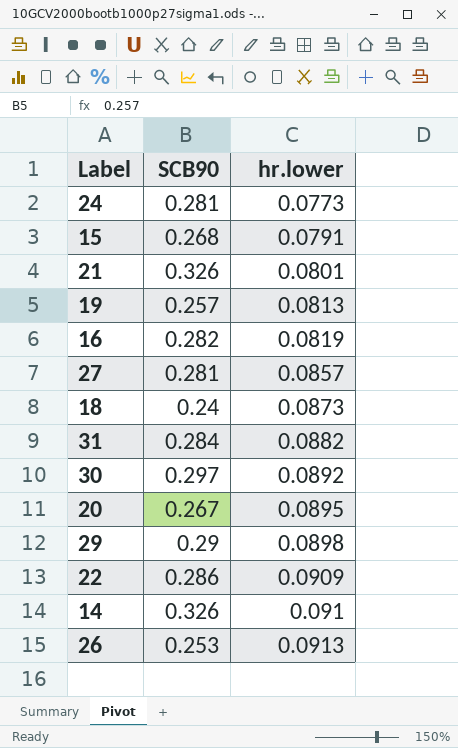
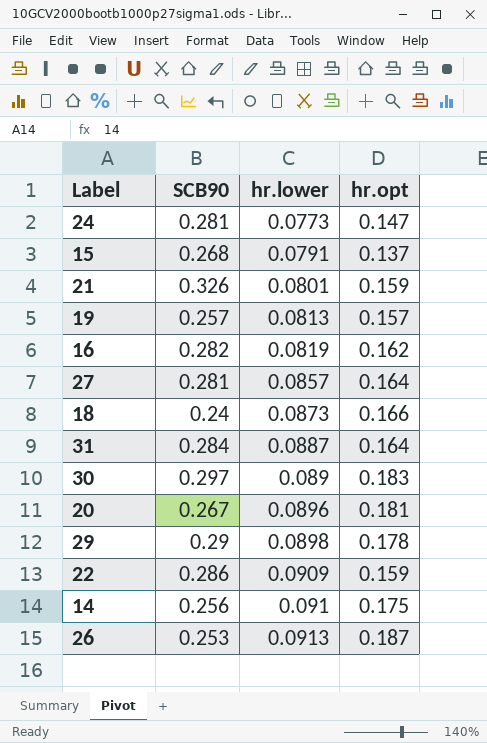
column hr.opt | position: none -> 4
31 | hr.lower: 0.0882 -> 0.0887
30 | hr.lower: 0.0892 -> 0.089
20 | hr.lower: 0.0895 -> 0.0896
14 | SCB90: 0.326 -> 0.256

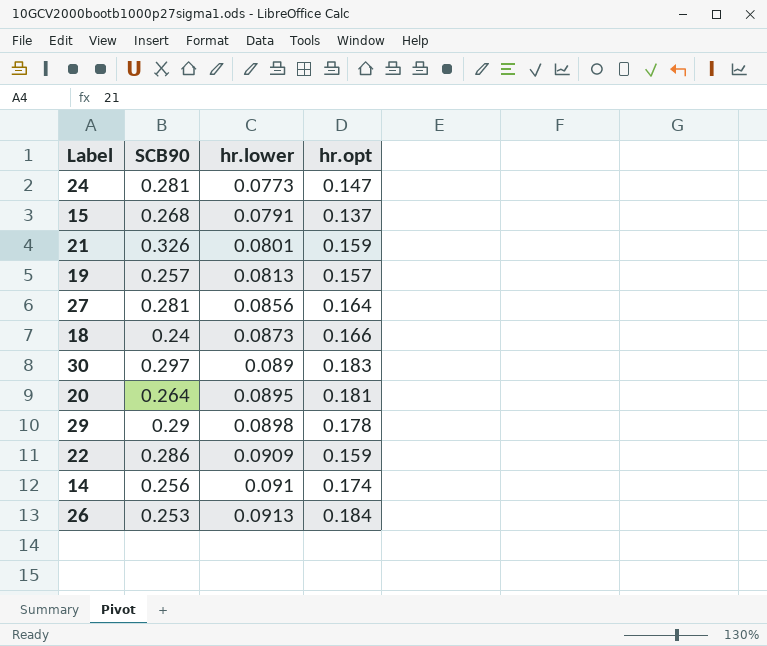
row 16: 0.282 | 0.0819 | 0.162 -> none
row 31: 0.284 | 0.0887 | 0.164 -> none
27 | hr.lower: 0.0857 -> 0.0856
20 | SCB90: 0.267 -> 0.264
20 | hr.lower: 0.0896 -> 0.0895
14 | hr.opt: 0.175 -> 0.174
26 | hr.opt: 0.187 -> 0.184

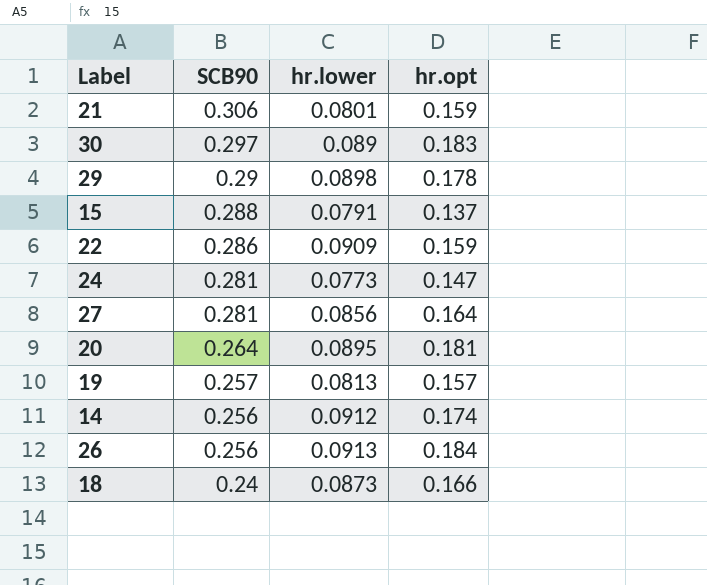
row order: hr.lower ascending -> SCB90 descending
21 | SCB90: 0.326 -> 0.306
15 | SCB90: 0.268 -> 0.288
14 | hr.lower: 0.091 -> 0.0912
26 | SCB90: 0.253 -> 0.256

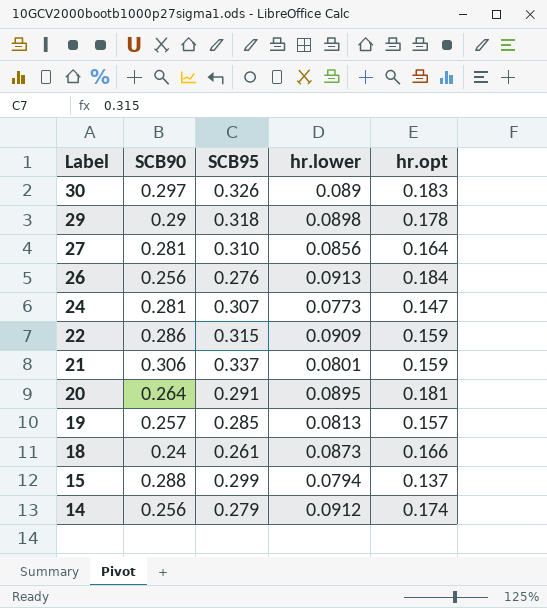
row order: SCB90 descending -> Label descending
column SCB95 | position: none -> 3
15 | hr.lower: 0.0791 -> 0.0794

